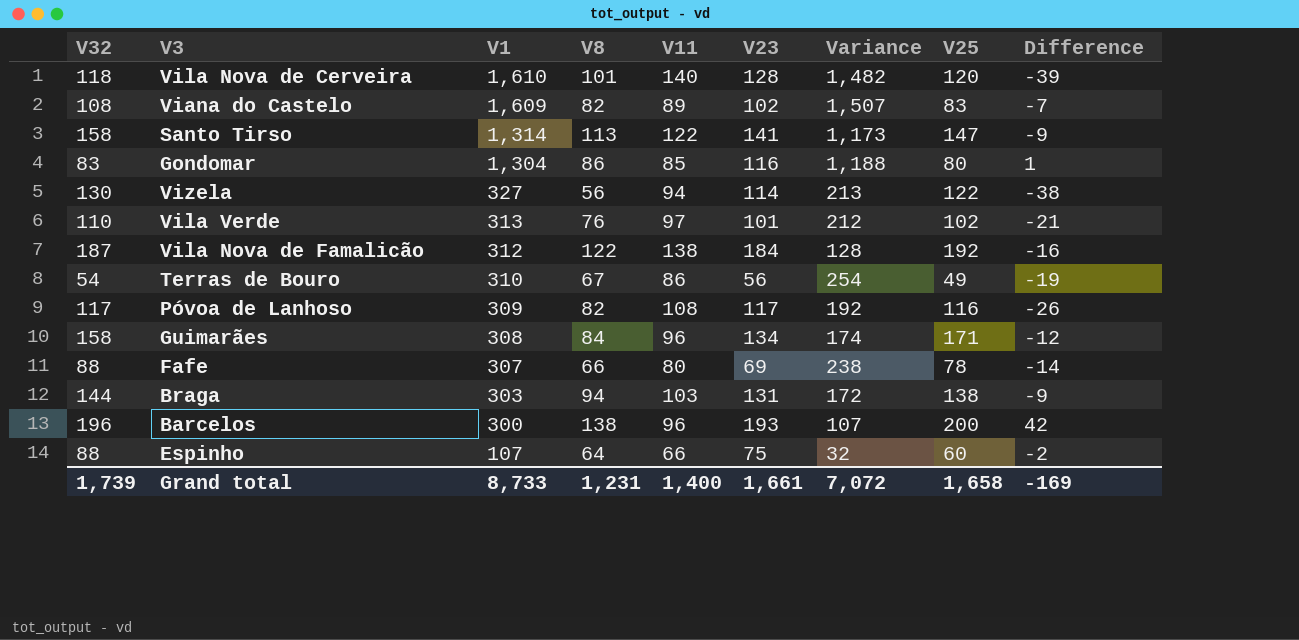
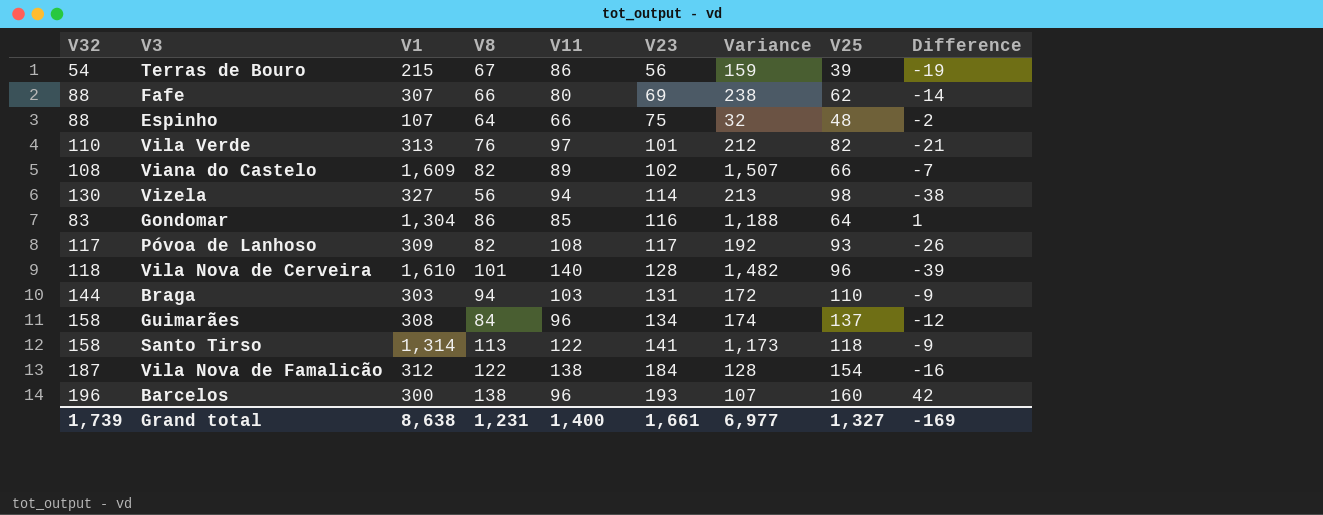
row order: V1 descending -> V23 ascending
Terras de Bouro | V1: 310 -> 215
Terras de Bouro | Variance: 254 -> 159
Terras de Bouro | V25: 49 -> 39
Fafe | V25: 78 -> 62
Espinho | V25: 60 -> 48
Vila Verde | V25: 102 -> 82
Viana do Castelo | V25: 83 -> 66
Vizela | V25: 122 -> 98
Gondomar | V25: 80 -> 64
Póvoa de Lanhoso | V25: 116 -> 93
Vila Nova de Cerveira | V25: 120 -> 96
Braga | V25: 138 -> 110
Guimarães | V25: 171 -> 137
Santo Tirso | V25: 147 -> 118
Vila Nova de Famalicão | V25: 192 -> 154
Barcelos | V25: 200 -> 160
Grand total | V1: 8,733 -> 8,638
Grand total | Variance: 7,072 -> 6,977
Grand total | V25: 1,658 -> 1,327

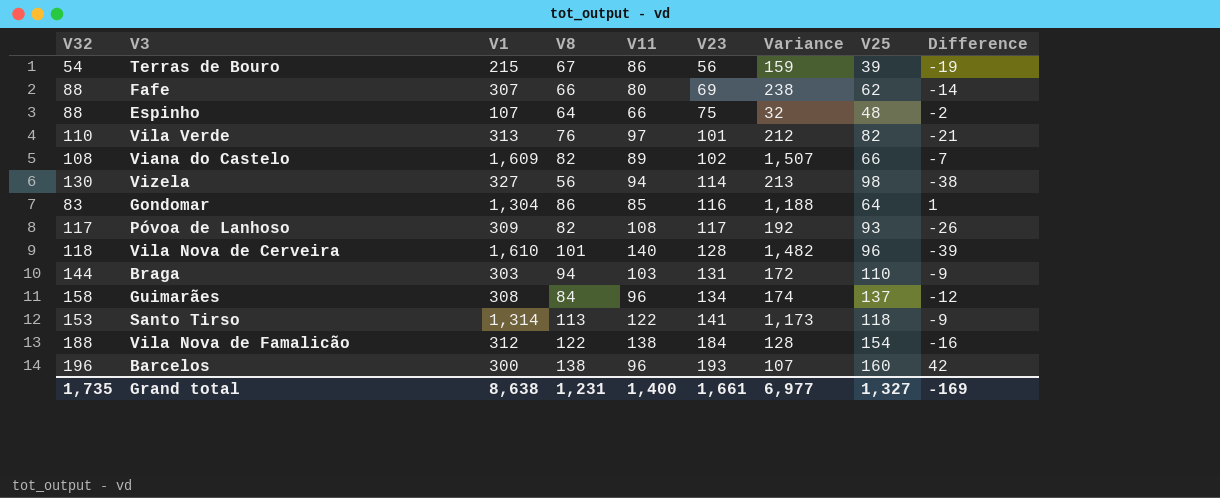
Santo Tirso | V32: 158 -> 153
Vila Nova de Famalicão | V32: 187 -> 188
Grand total | V32: 1,739 -> 1,735

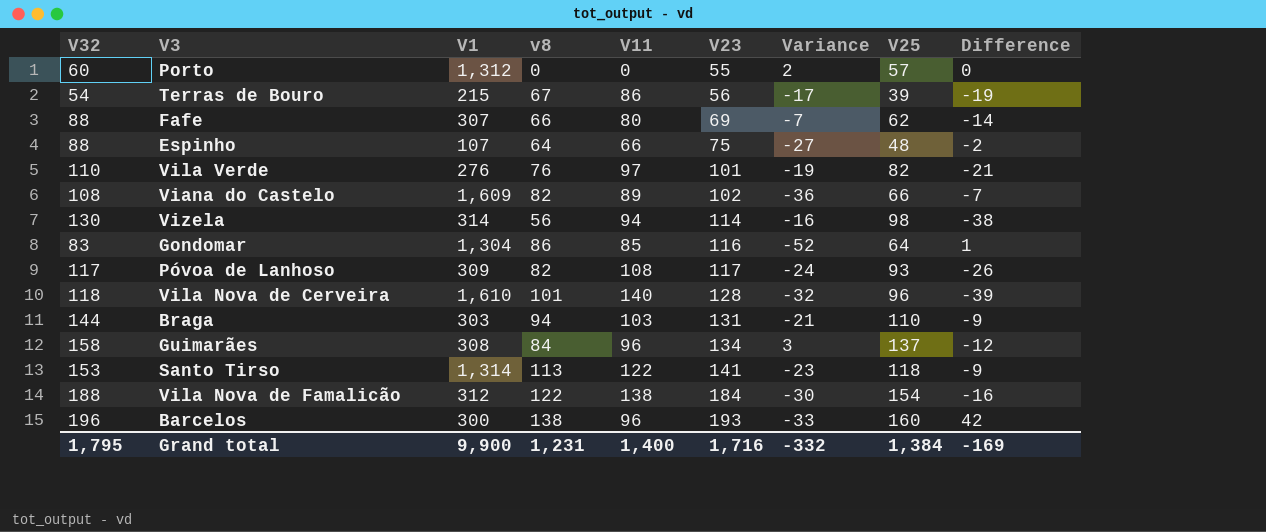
column name: V8 -> v8
column Variance | formula: [V1] - [V23] -> [V25] - [V23]
row Porto: none -> 60 | 1,312 | 0 | 0 | 55 | 2 | 57 | 0
Vila Verde | V1: 313 -> 276
Vizela | V1: 327 -> 314
Grand total | V32: 1,735 -> 1,795
Grand total | V1: 8,638 -> 9,900
Grand total | V23: 1,661 -> 1,716
Grand total | Variance: 6,977 -> -332
Grand total | V25: 1,327 -> 1,384

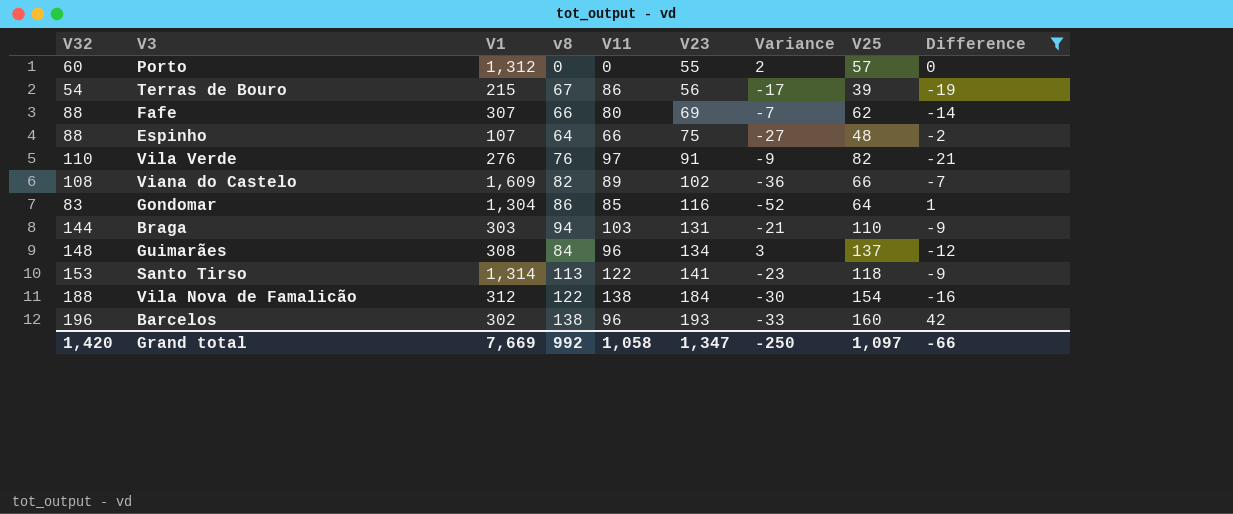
filter: none -> Difference >= -21
Vila Verde | V23: 101 -> 91
Vila Verde | Variance: -19 -> -9
Guimarães | V32: 158 -> 148
Barcelos | V1: 300 -> 302
Grand total | V32: 1,795 -> 1,420
Grand total | V1: 9,900 -> 7,669
Grand total | v8: 1,231 -> 992
Grand total | V11: 1,400 -> 1,058
Grand total | V23: 1,716 -> 1,347
Grand total | Variance: -332 -> -250
Grand total | V25: 1,384 -> 1,097
Grand total | Difference: -169 -> -66

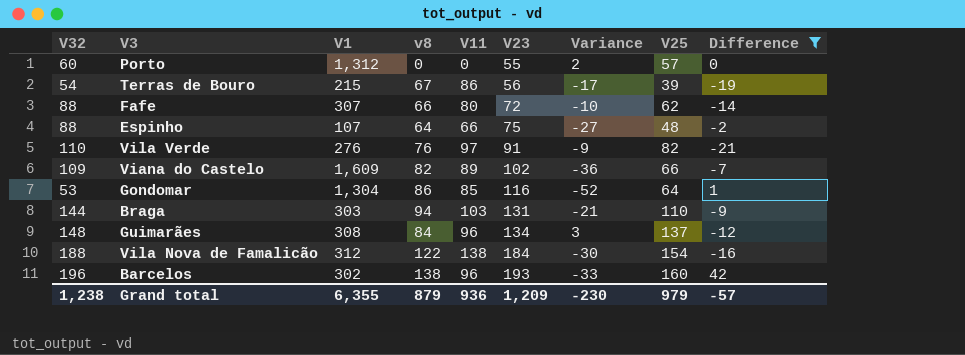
row Santo Tirso: 153 | 1,314 | 113 | 122 | 141 | -23 | 118 | -9 -> none
Fafe | V23: 69 -> 72
Fafe | Variance: -7 -> -10
Viana do Castelo | V32: 108 -> 109
Gondomar | V32: 83 -> 53
Grand total | V32: 1,420 -> 1,238
Grand total | V1: 7,669 -> 6,355
Grand total | v8: 992 -> 879
Grand total | V11: 1,058 -> 936
Grand total | V23: 1,347 -> 1,209
Grand total | Variance: -250 -> -230
Grand total | V25: 1,097 -> 979
Grand total | Difference: -66 -> -57

